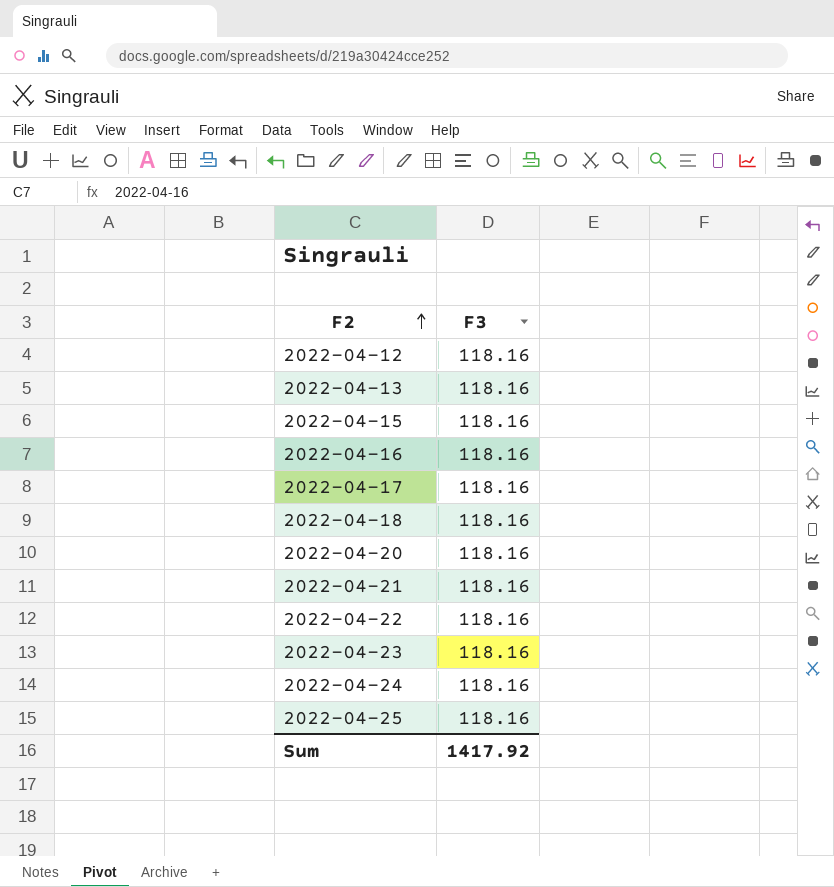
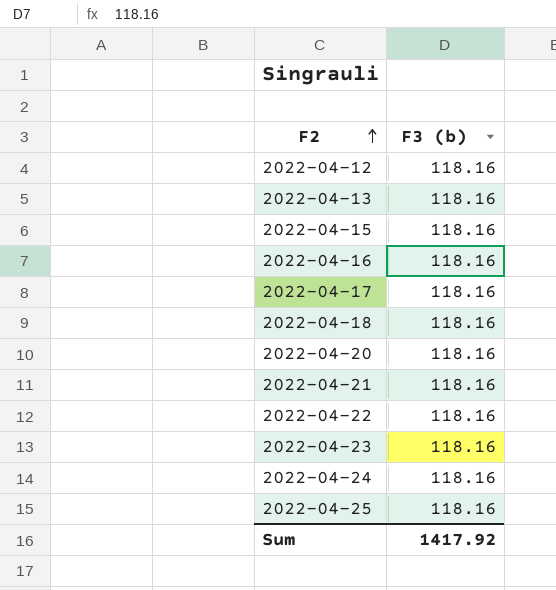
column name: F3 -> F3 (b)

